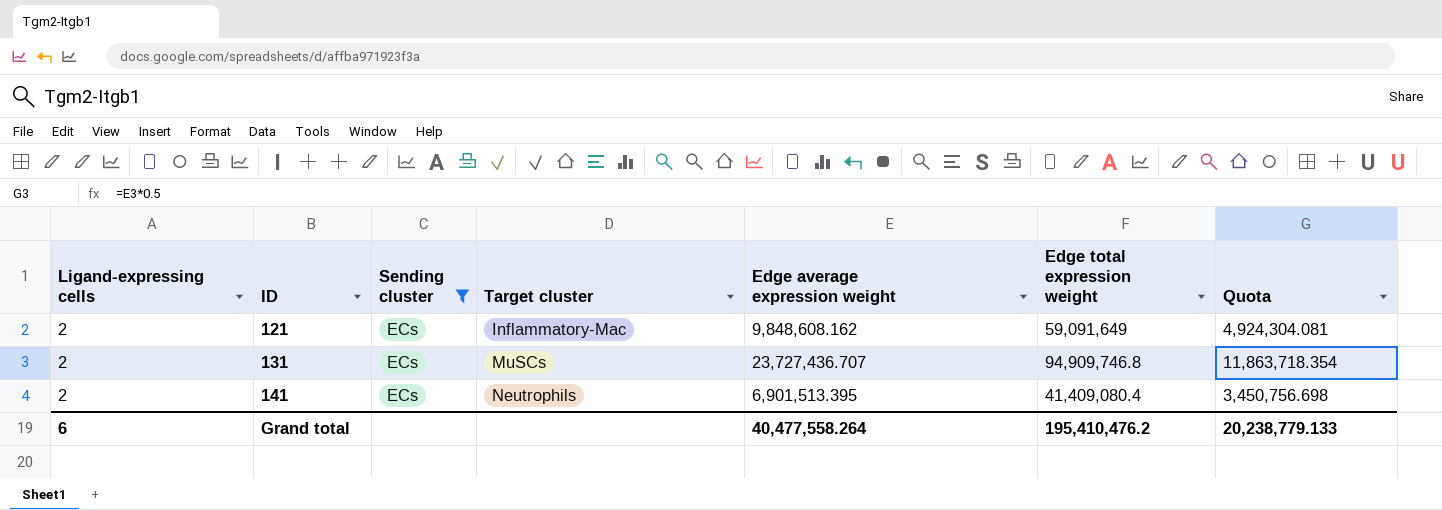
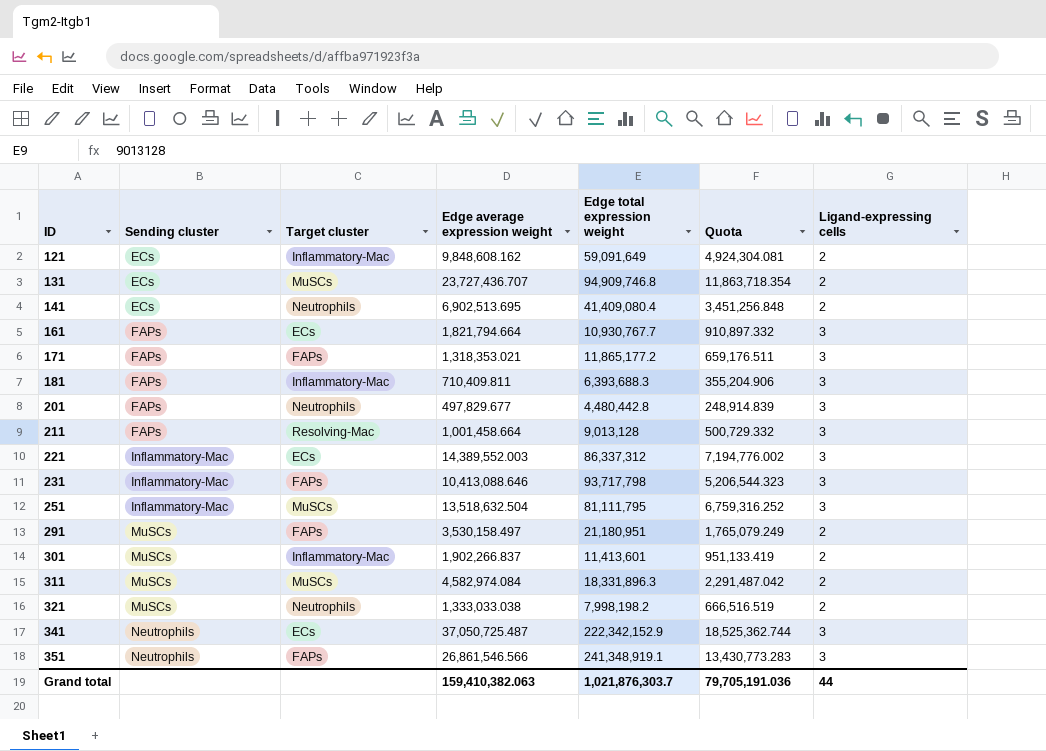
filter: Sending cluster = ECs -> none
column Ligand-expressing cells | position: 1 -> 7
141 | Edge average expression weight: 6,901,513.395 -> 6,902,513.695
141 | Quota: 3,450,756.698 -> 3,451,256.848
Grand total | Edge average expression weight: 40,477,558.264 -> 159,410,382.063
Grand total | Edge total expression weight: 195,410,476.2 -> 1,021,876,303.7
Grand total | Quota: 20,238,779.133 -> 79,705,191.036
Grand total | Ligand-expressing cells: 6 -> 44

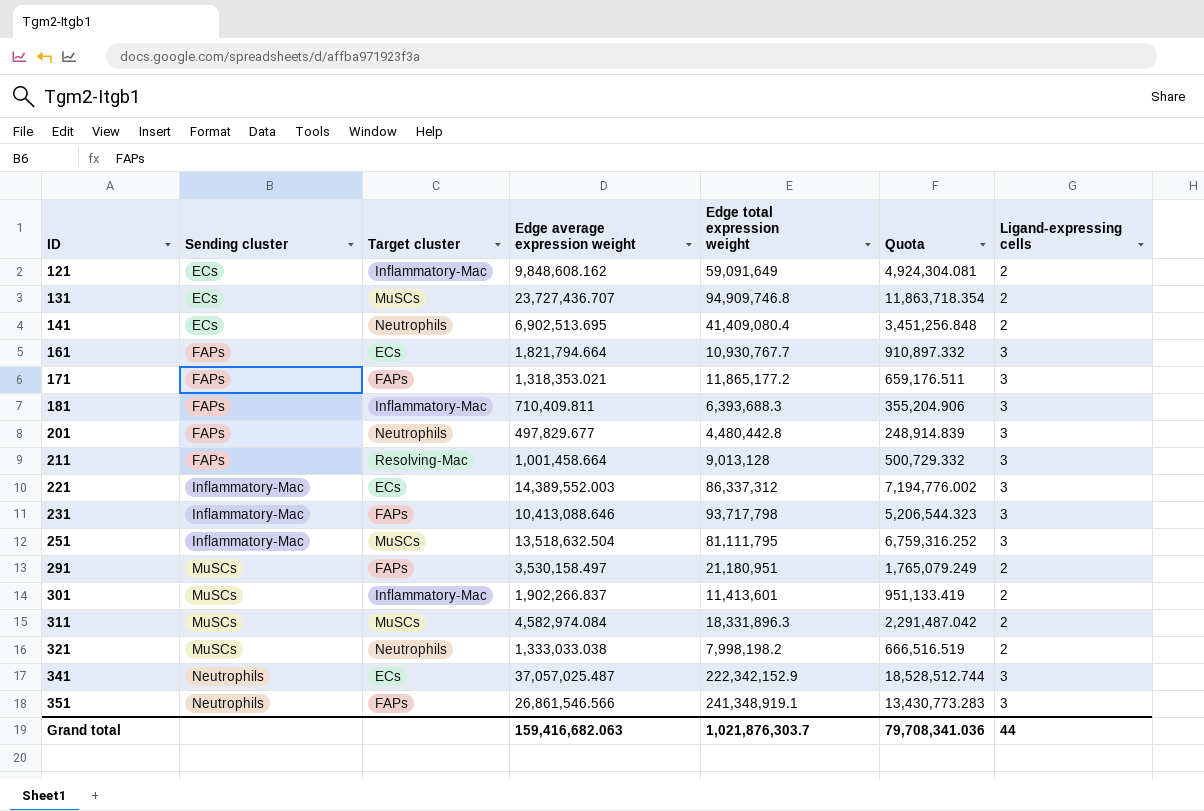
341 | Edge average expression weight: 37,050,725.487 -> 37,057,025.487
341 | Quota: 18,525,362.744 -> 18,528,512.744
Grand total | Edge average expression weight: 159,410,382.063 -> 159,416,682.063
Grand total | Quota: 79,705,191.036 -> 79,708,341.036

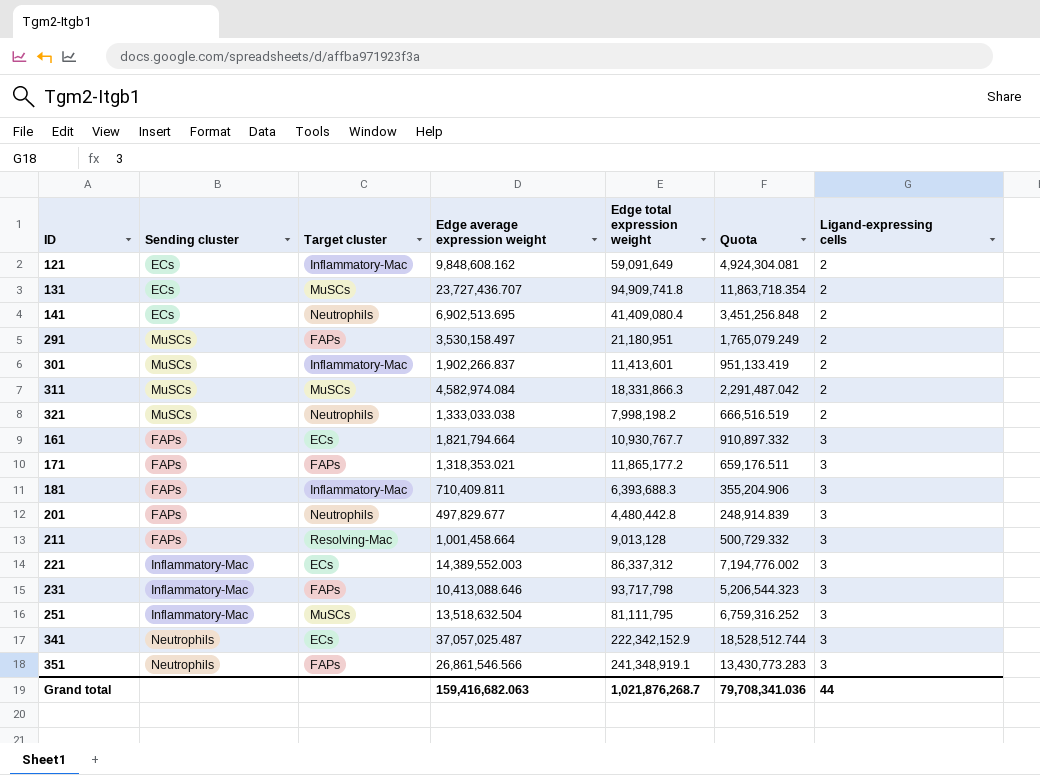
row order: ID ascending -> Ligand-expressing cells ascending
131 | Edge total expression weight: 94,909,746.8 -> 94,909,741.8
311 | Edge total expression weight: 18,331,896.3 -> 18,331,866.3
Grand total | Edge total expression weight: 1,021,876,303.7 -> 1,021,876,268.7

